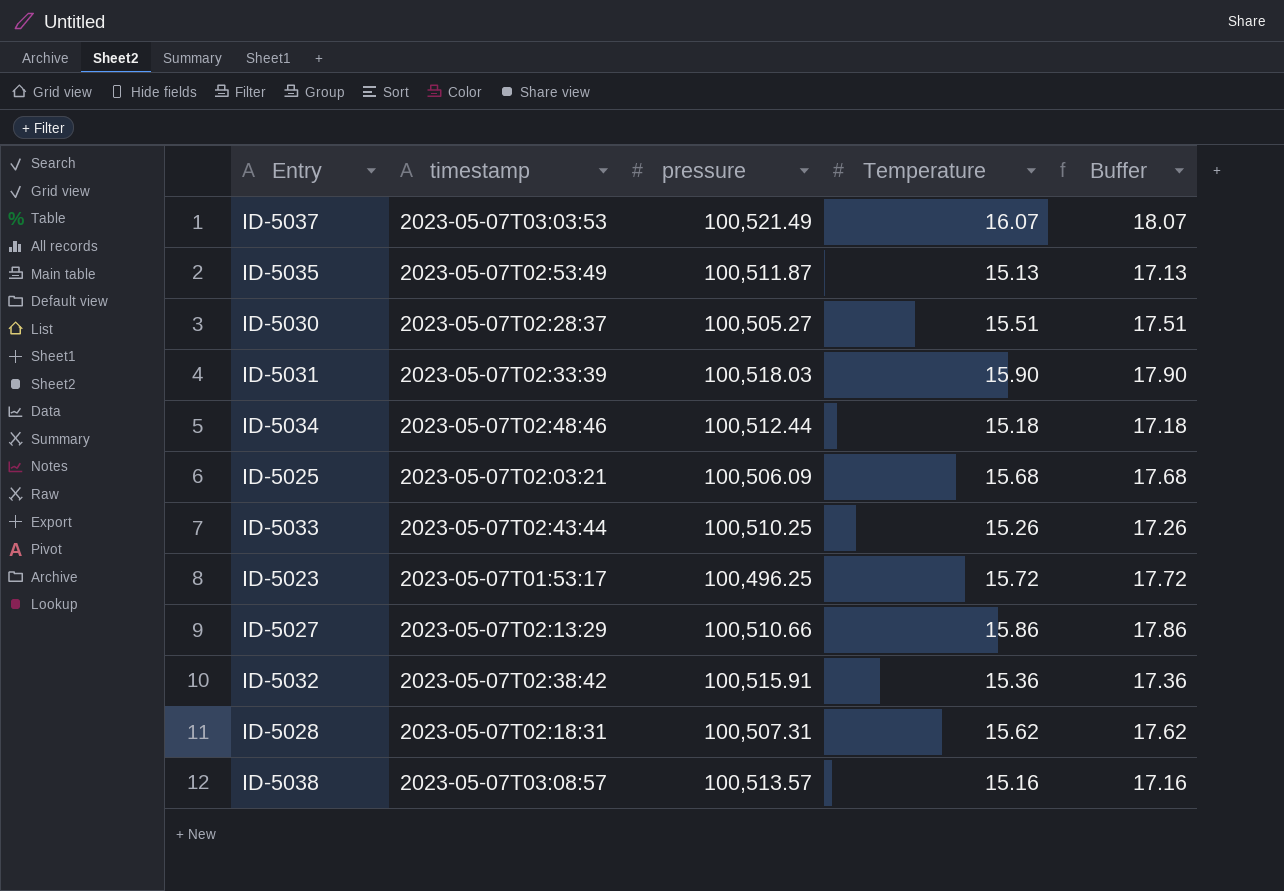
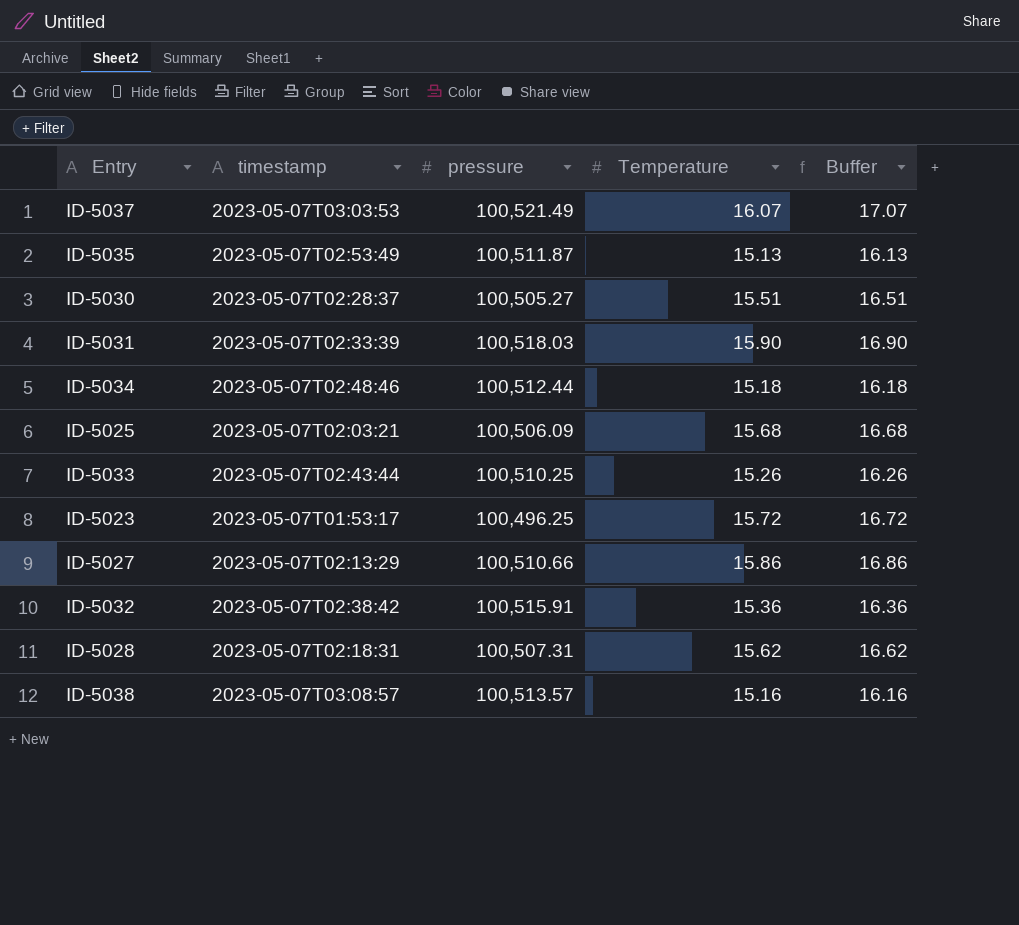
column Buffer | formula: [Temperature] + 2 -> [Temperature] + 1

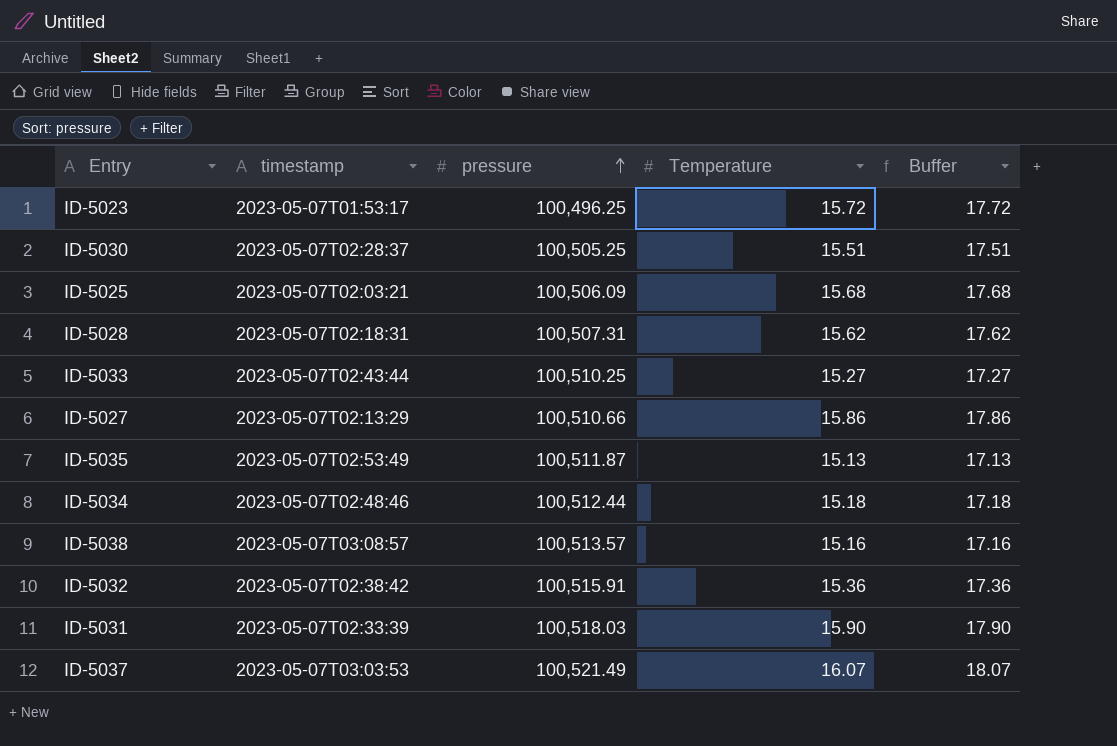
row order: none -> pressure ascending
column Buffer | formula: [Temperature] + 1 -> [Temperature] + 2
ID-5030 | pressure: 100,505.27 -> 100,505.25
ID-5033 | Temperature: 15.26 -> 15.27

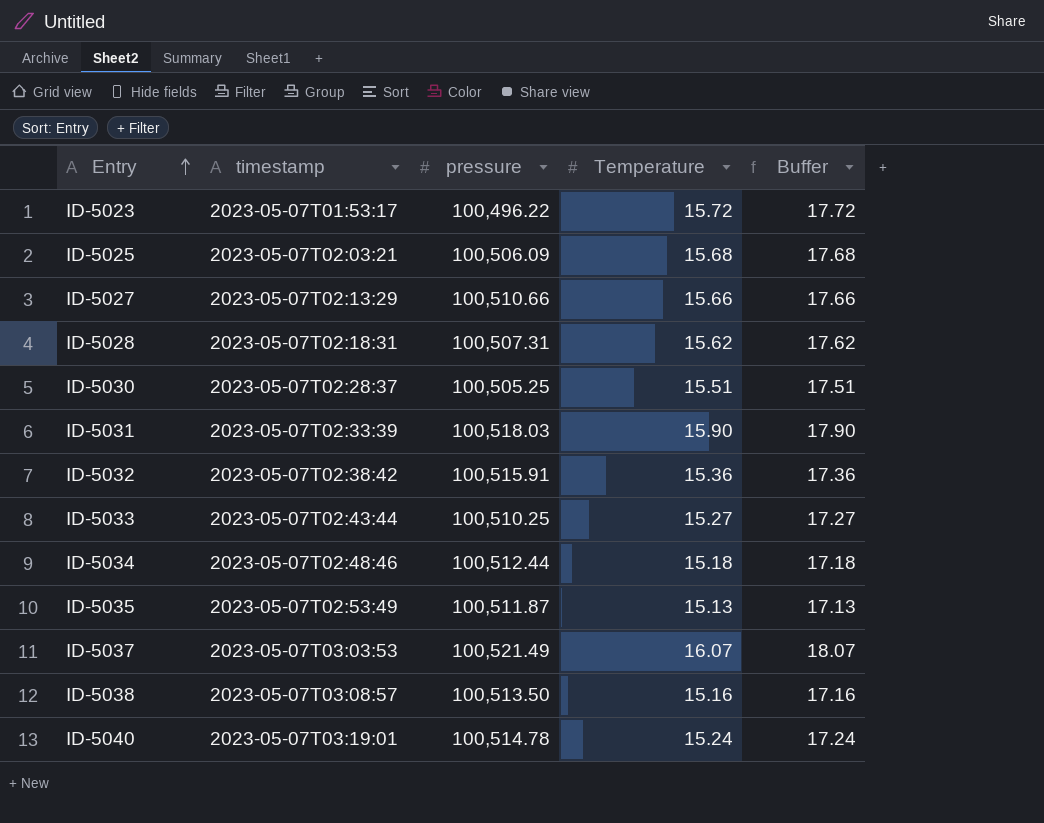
row order: pressure ascending -> Entry ascending
ID-5023 | pressure: 100,496.25 -> 100,496.22
ID-5027 | Temperature: 15.86 -> 15.66
ID-5027 | Buffer: 17.86 -> 17.66
ID-5038 | pressure: 100,513.57 -> 100,513.50
row ID-5040: none -> 2023-05-07T03:19:01 | 100,514.78 | 15.24 | 17.24

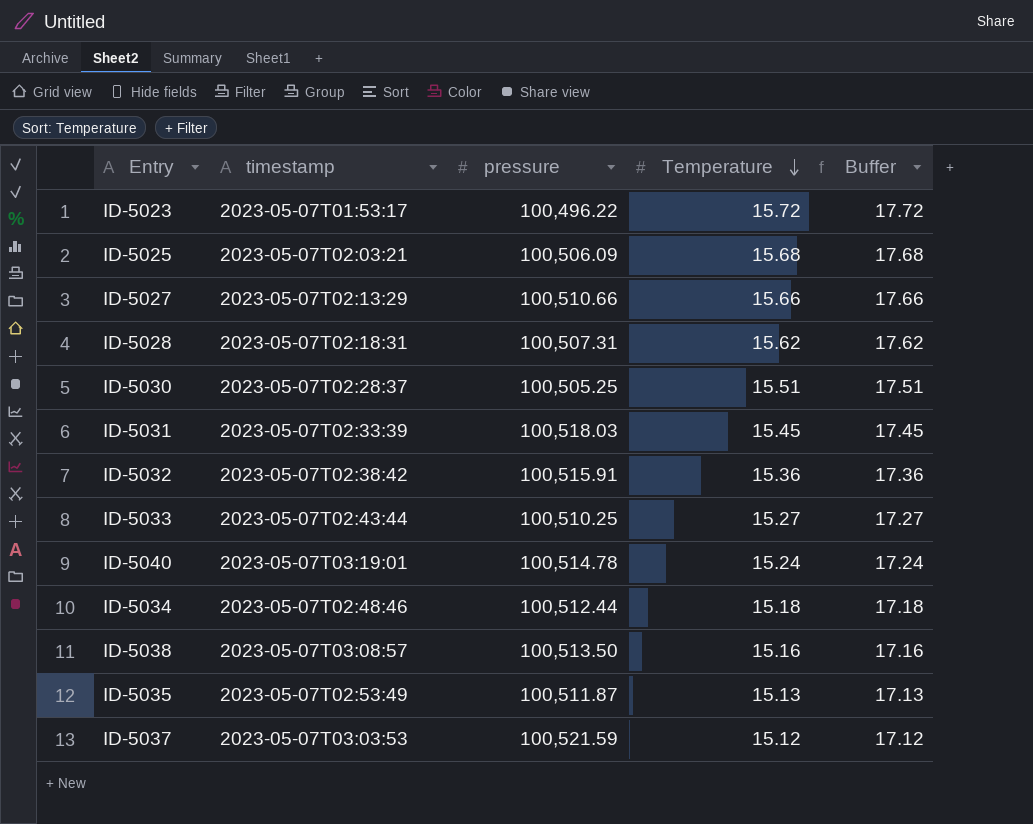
row order: Entry ascending -> Temperature descending
ID-5031 | Temperature: 15.90 -> 15.45
ID-5031 | Buffer: 17.90 -> 17.45
ID-5037 | pressure: 100,521.49 -> 100,521.59
ID-5037 | Temperature: 16.07 -> 15.12
ID-5037 | Buffer: 18.07 -> 17.12

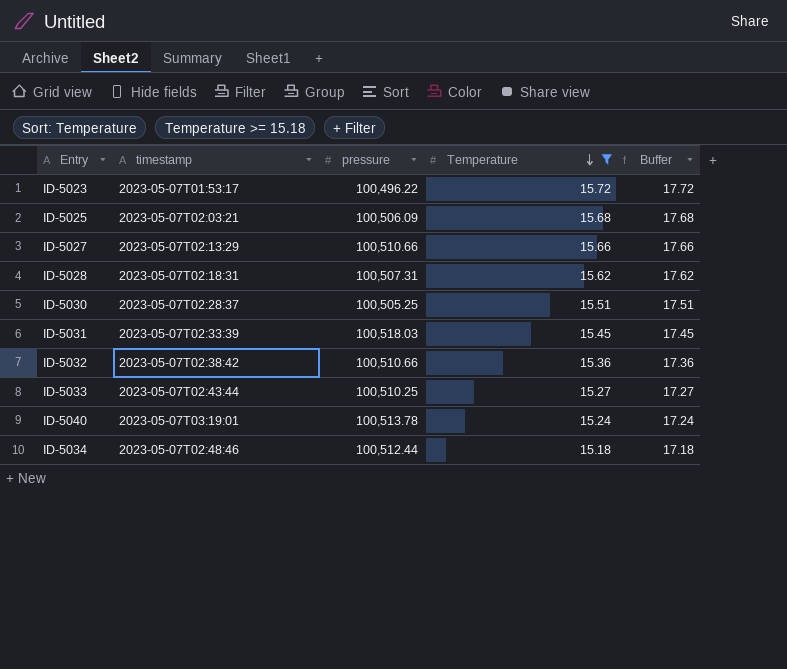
filter: none -> Temperature >= 15.18
ID-5032 | pressure: 100,515.91 -> 100,510.66
ID-5040 | pressure: 100,514.78 -> 100,513.78

